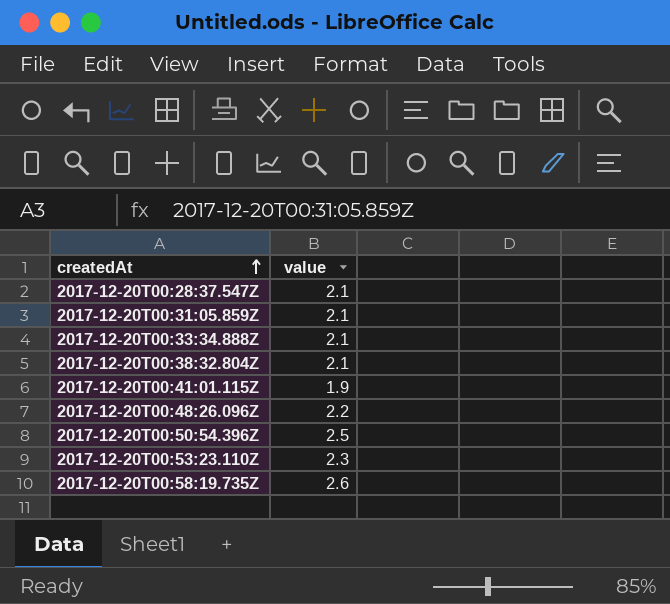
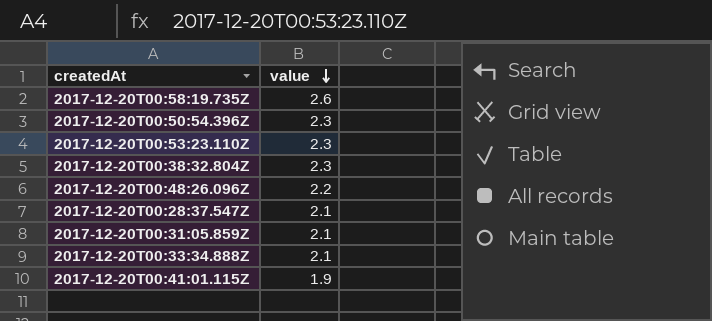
row order: createdAt ascending -> value descending
2017-12-20T00:50:54.396Z | value: 2.5 -> 2.3
2017-12-20T00:38:32.804Z | value: 2.1 -> 2.3

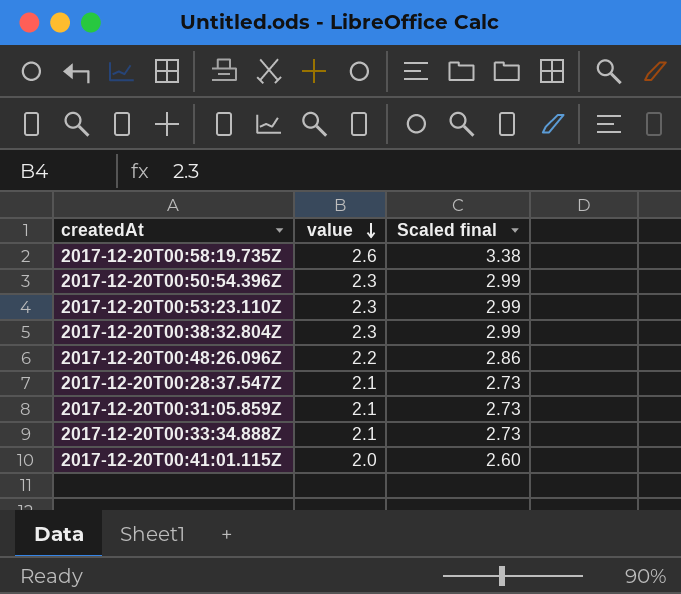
column Scaled final | formula: none -> [value] * 1.3
2017-12-20T00:41:01.115Z | value: 1.9 -> 2.0

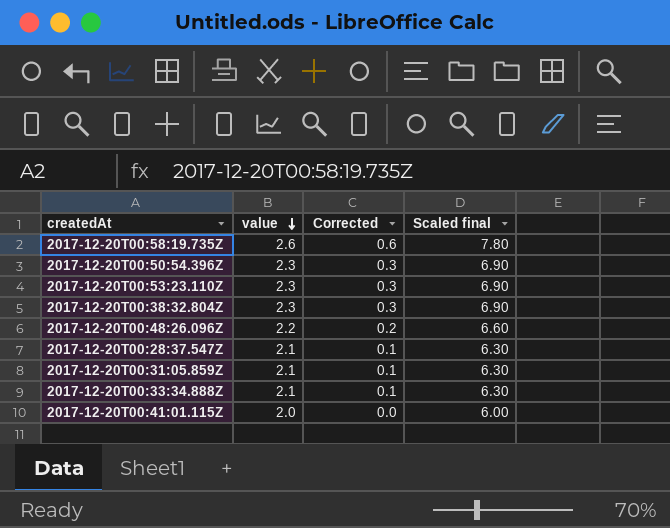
column Corrected | formula: none -> [value] - 2
column Scaled final | formula: [value] * 1.3 -> [value] * 3

